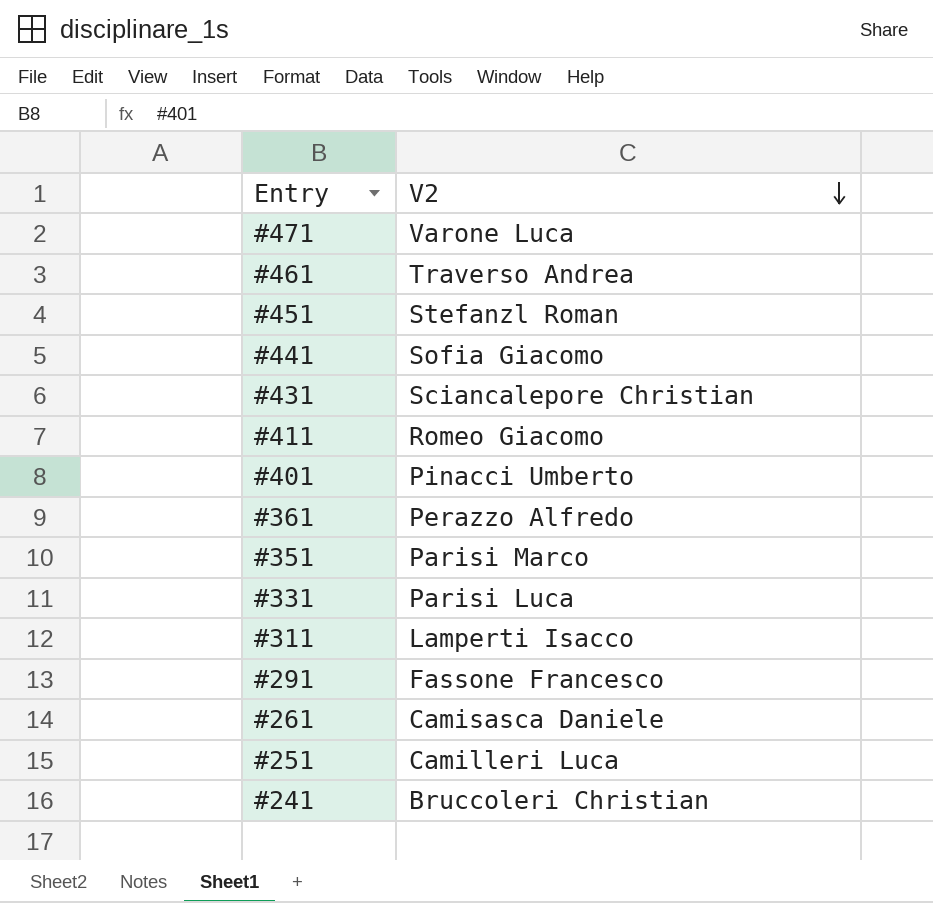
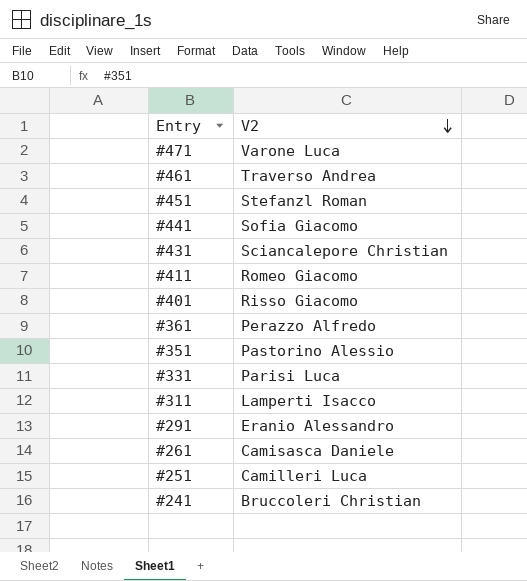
#401 | V2: Pinacci Umberto -> Risso Giacomo
#351 | V2: Parisi Marco -> Pastorino Alessio
#291 | V2: Fassone Francesco -> Eranio Alessandro

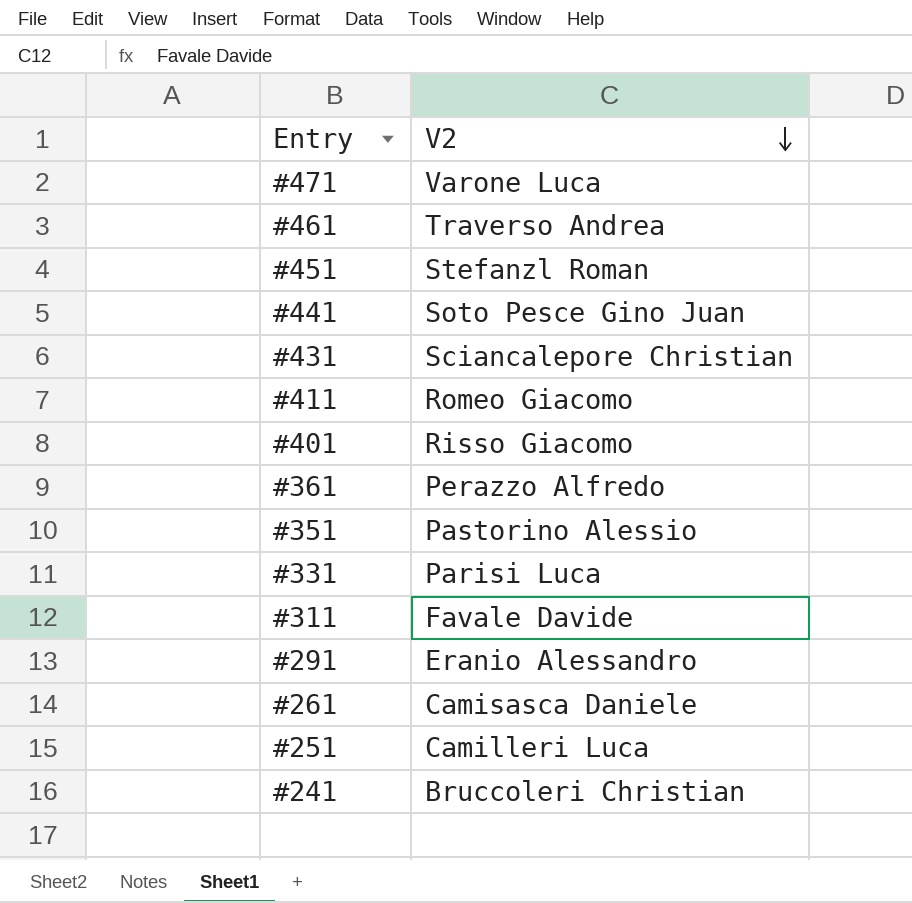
#441 | V2: Sofia Giacomo -> Soto Pesce Gino Juan
#311 | V2: Lamperti Isacco -> Favale Davide

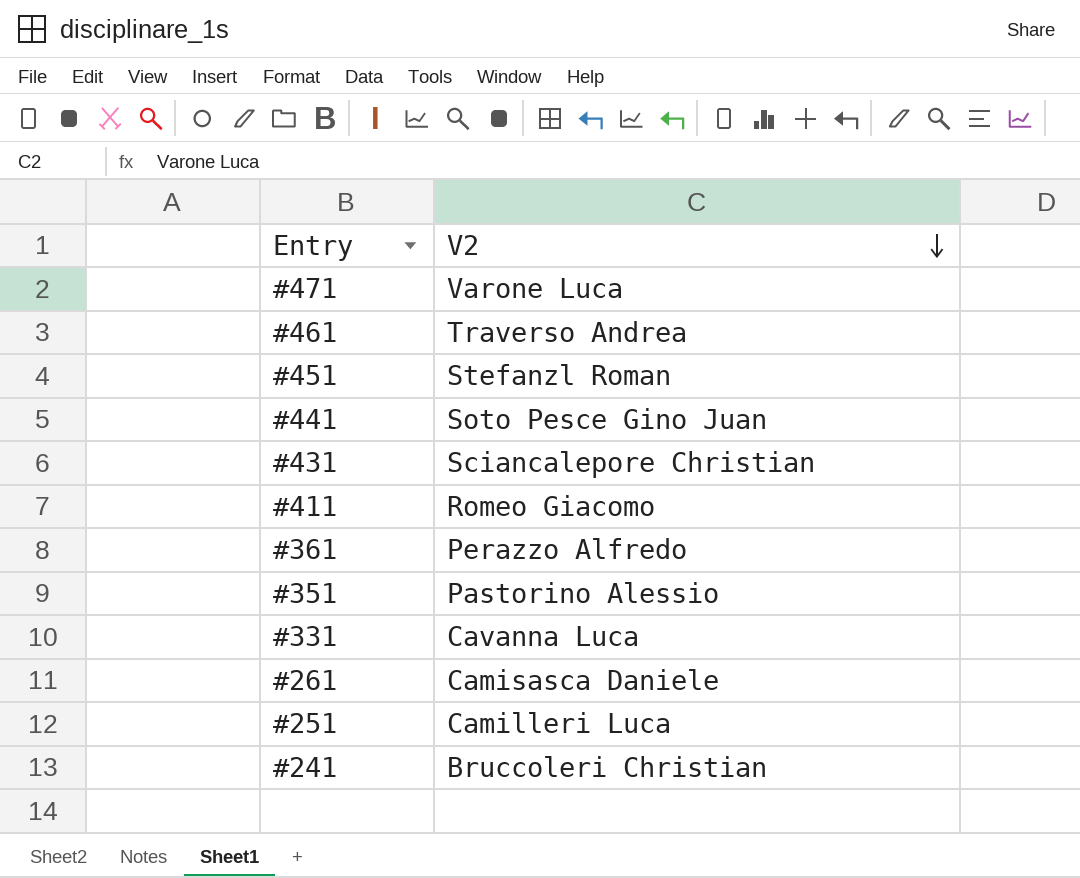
row #401: Risso Giacomo -> none
row #311: Favale Davide -> none
row #291: Eranio Alessandro -> none
#331 | V2: Parisi Luca -> Cavanna Luca

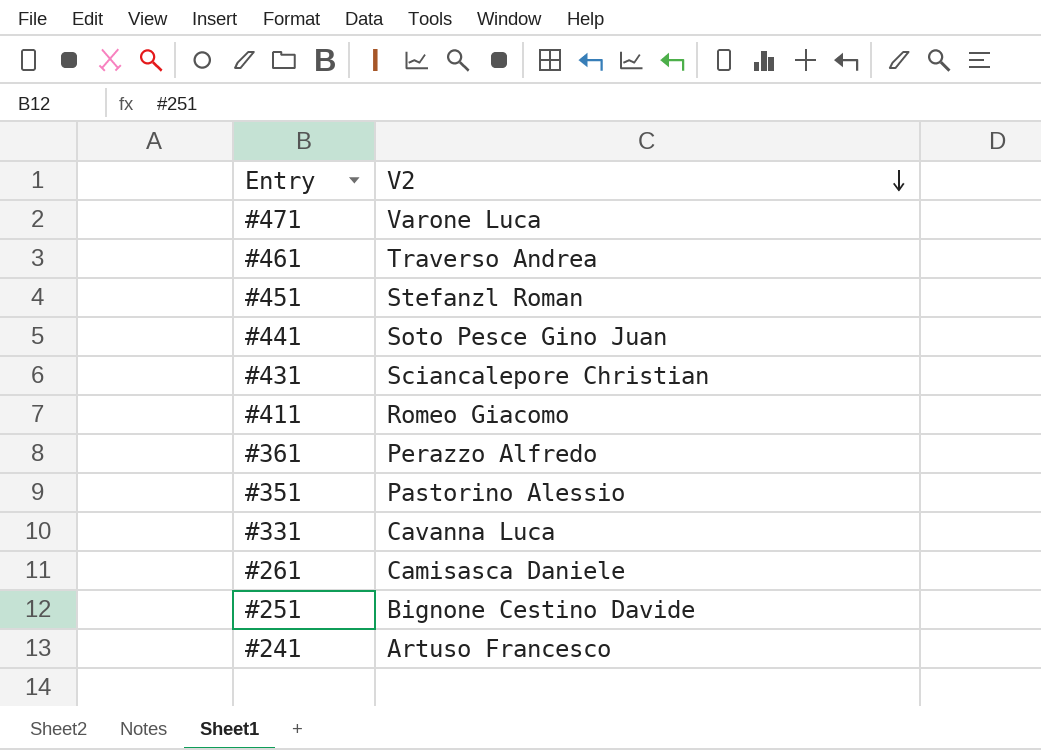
#251 | V2: Camilleri Luca -> Bignone Cestino Davide
#241 | V2: Bruccoleri Christian -> Artuso Francesco

